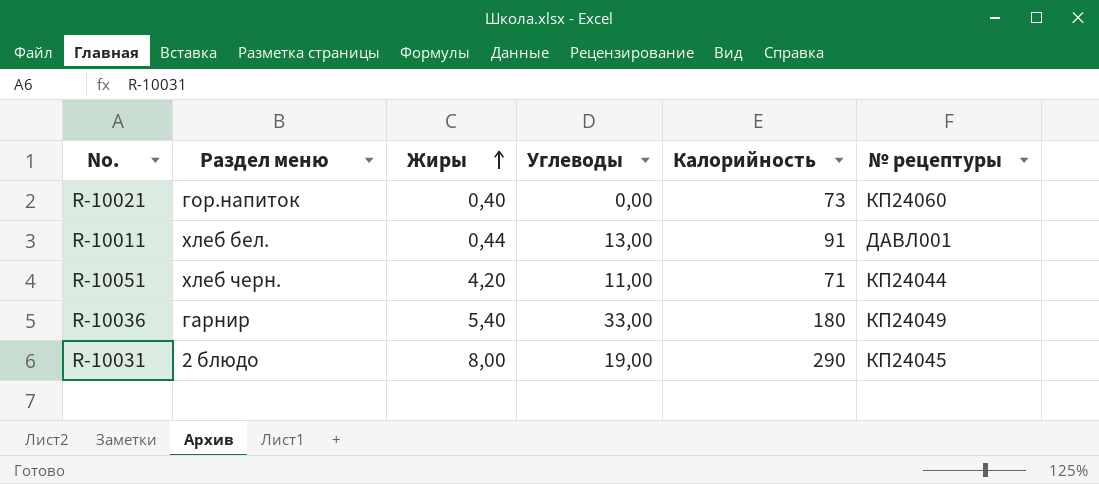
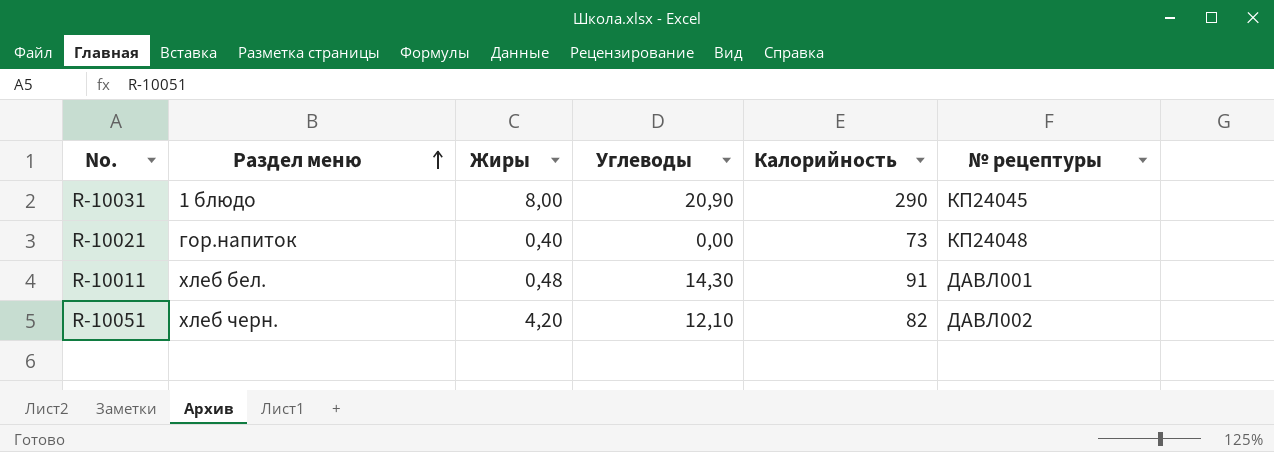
row order: Жиры ascending -> Раздел меню ascending
row R-10036: гарнир | 5,40 | 33,00 | 180 | КП24049 -> none
R-10031 | Раздел меню: 2 блюдо -> 1 блюдо
R-10031 | Углеводы: 19,00 -> 20,90
R-10021 | № рецептуры: КП24060 -> КП24048
R-10011 | Жиры: 0,44 -> 0,48
R-10011 | Углеводы: 13,00 -> 14,30
R-10051 | Углеводы: 11,00 -> 12,10
R-10051 | Калорийность: 71 -> 82
R-10051 | № рецептуры: КП24044 -> ДАВЛ002

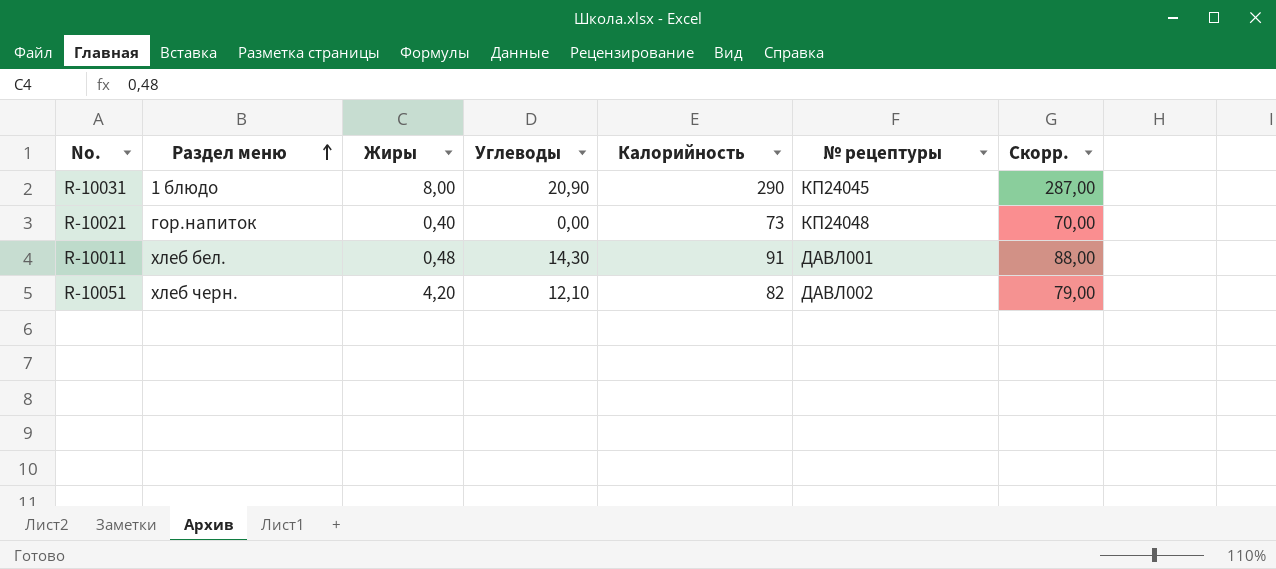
column Скорр. | formula: none -> [Калорийность] - 3

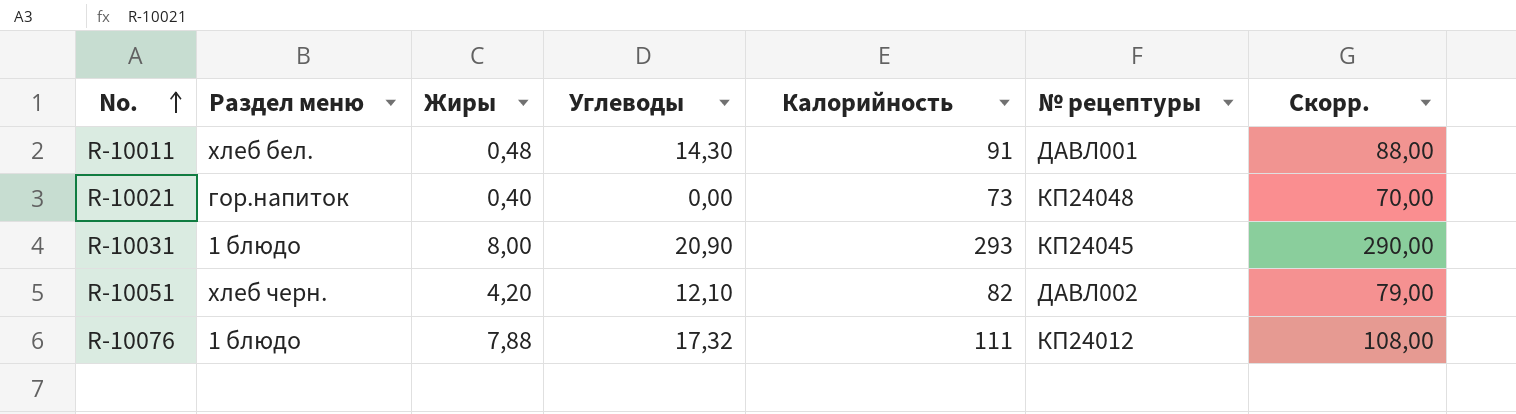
row order: Раздел меню ascending -> No. ascending
R-10031 | Калорийность: 290 -> 293
R-10031 | Скорр.: 287,00 -> 290,00
row R-10076: none -> 1 блюдо | 7,88 | 17,32 | 111 | КП24012 | 108,00

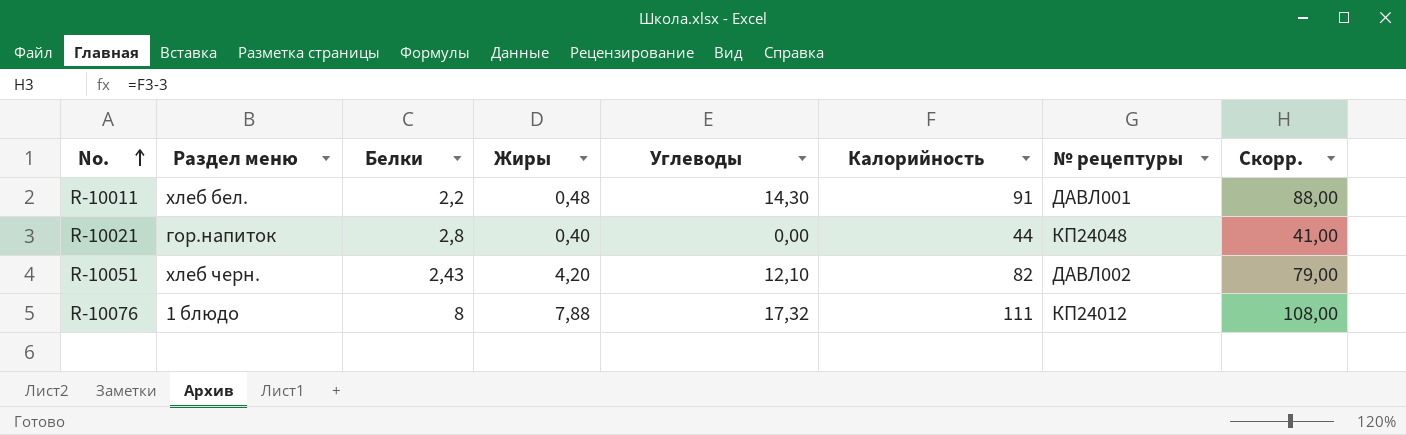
column Белки | position: none -> 3
row R-10031: 1 блюдо | 8,00 | 20,90 | 293 | КП24045 | 290,00 -> none
R-10021 | Калорийность: 73 -> 44
R-10021 | Скорр.: 70,00 -> 41,00

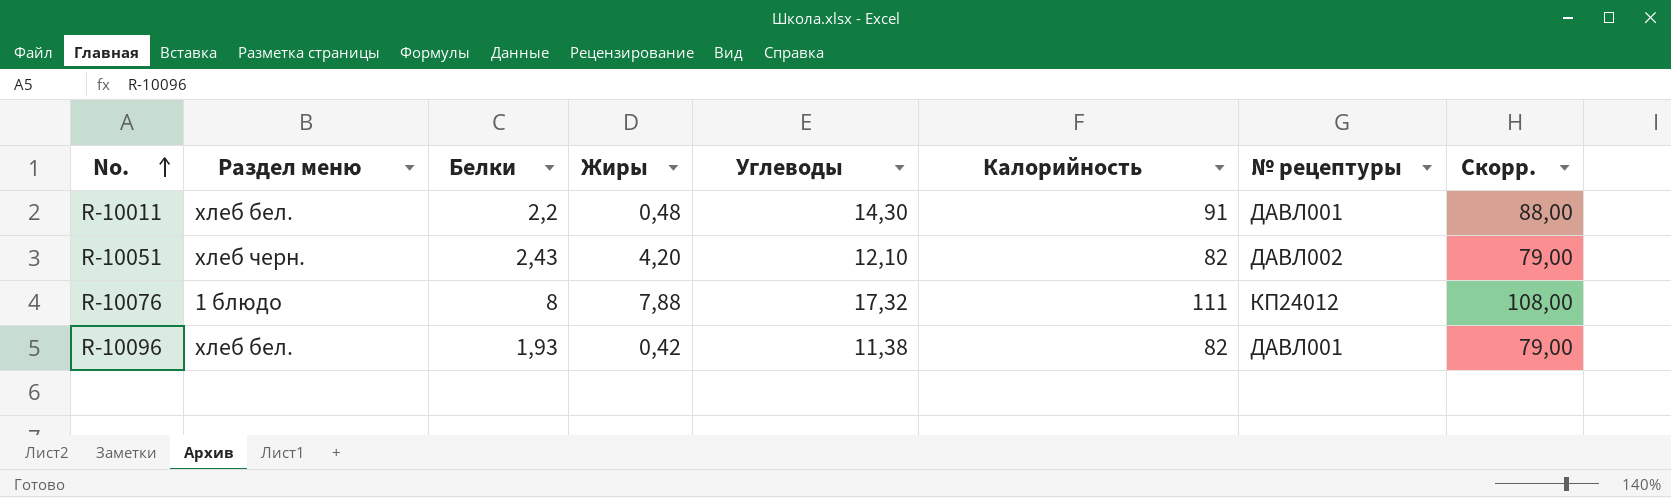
row R-10021: гор.напиток | 2,8 | 0,40 | 0,00 | 44 | КП24048 | 41,00 -> none
row R-10096: none -> хлеб бел. | 1,93 | 0,42 | 11,38 | 82 | ДАВЛ001 | 79,00

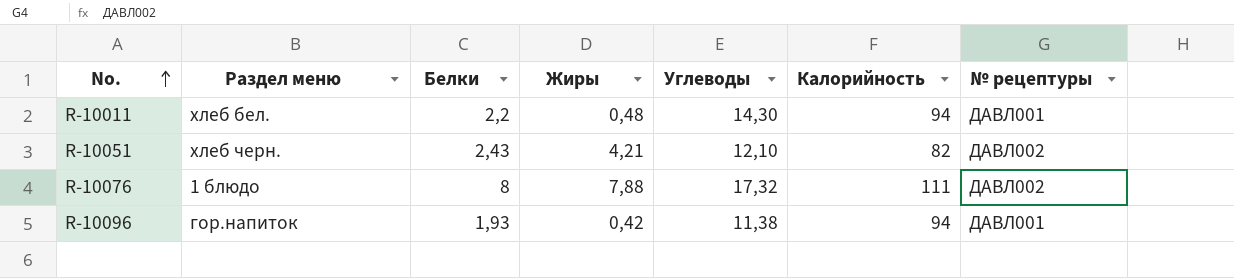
column Скорр. | formula: [Калорийность] - 3 -> none
R-10011 | Калорийность: 91 -> 94
R-10051 | Жиры: 4,20 -> 4,21
R-10076 | № рецептуры: КП24012 -> ДАВЛ002
R-10096 | Раздел меню: хлеб бел. -> гор.напиток
R-10096 | Калорийность: 82 -> 94

